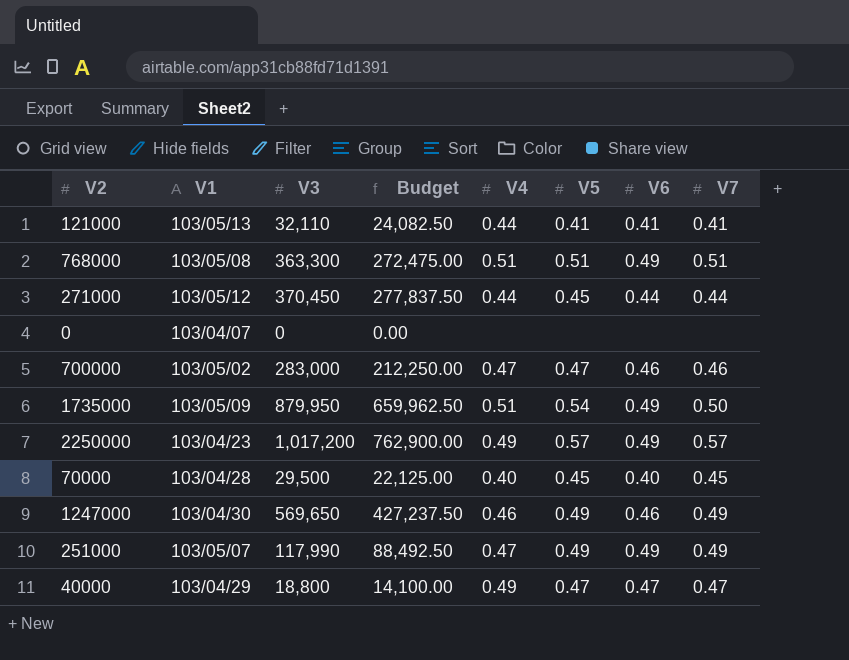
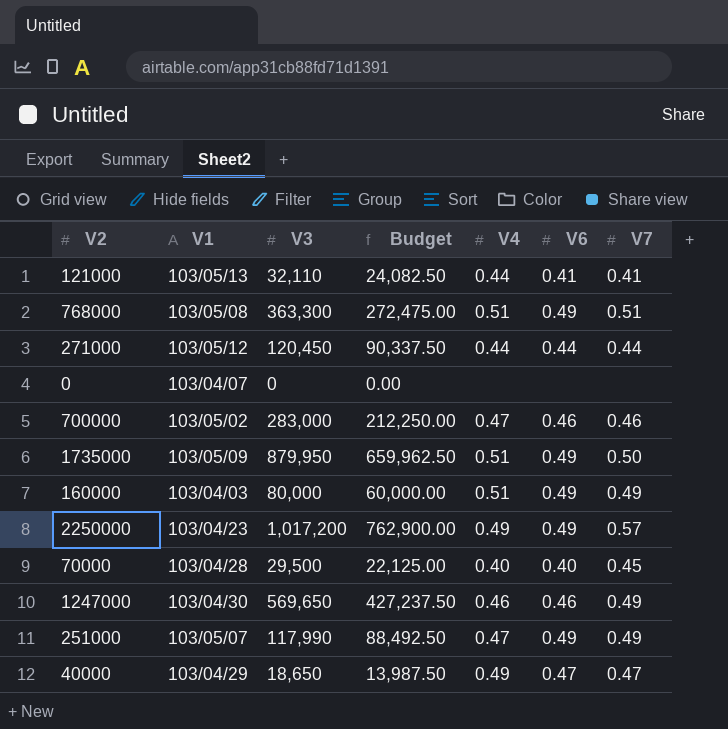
column V5 | position: 6 -> none
271000 | V3: 370,450 -> 120,450
271000 | Budget: 277,837.50 -> 90,337.50
row 160000: none -> 103/04/03 | 80,000 | 60,000.00 | 0.51 | 0.49 | 0.49
40000 | V3: 18,800 -> 18,650
40000 | Budget: 14,100.00 -> 13,987.50

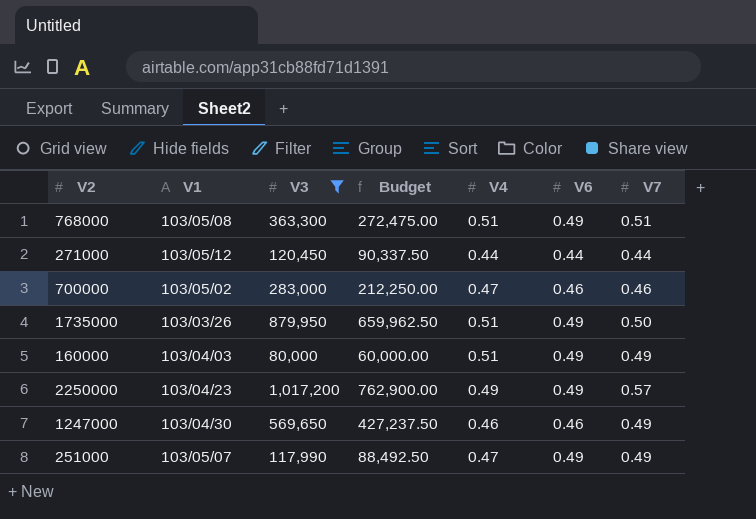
filter: none -> V3 >= 80,000
1735000 | V1: 103/05/09 -> 103/03/26

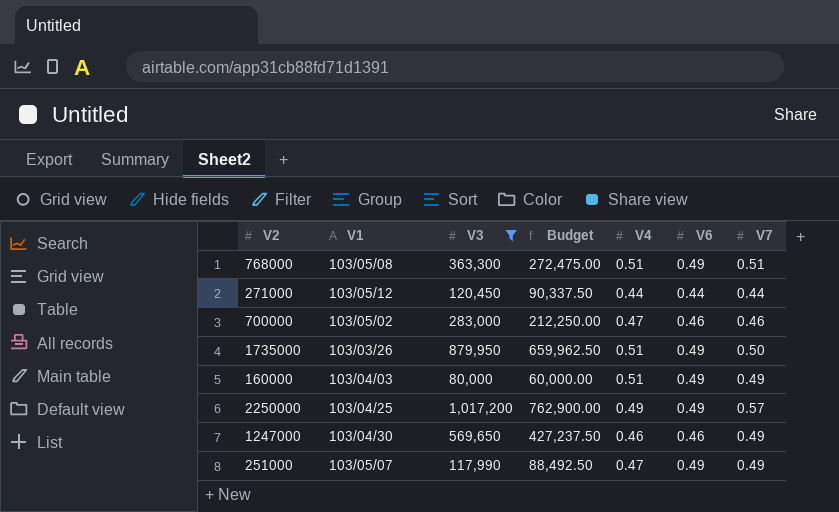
2250000 | V1: 103/04/23 -> 103/04/25

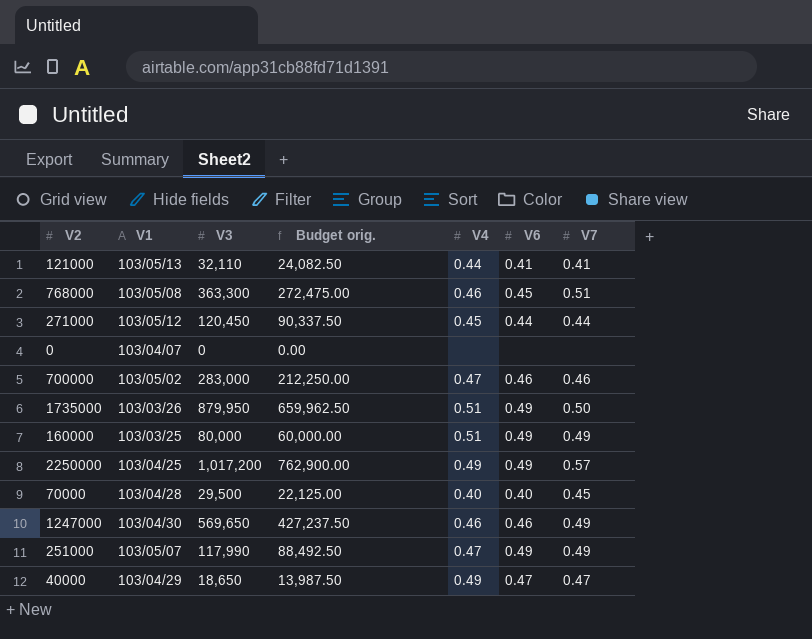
filter: V3 >= 80,000 -> none
column name: Budget -> Budget orig.
768000 | V4: 0.51 -> 0.46
768000 | V6: 0.49 -> 0.45
271000 | V4: 0.44 -> 0.45
160000 | V1: 103/04/03 -> 103/03/25

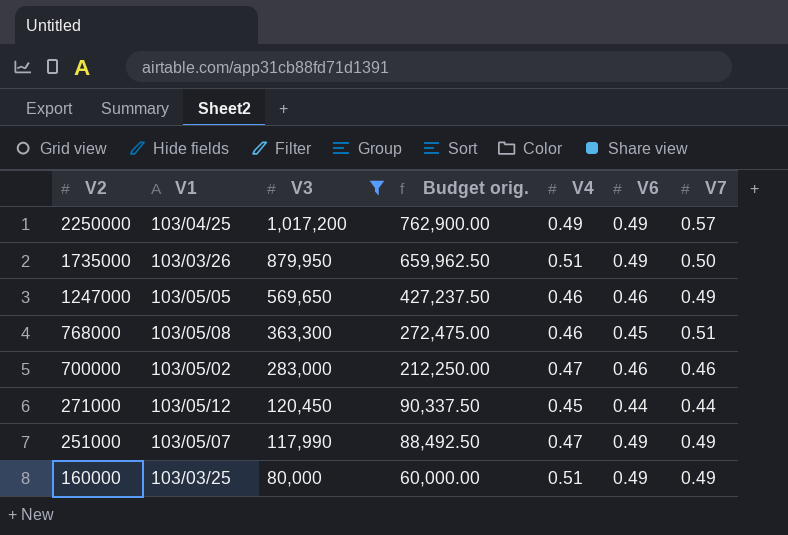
filter: none -> V3 >= 80,000
row order: none -> V2 descending
1247000 | V1: 103/04/30 -> 103/05/05

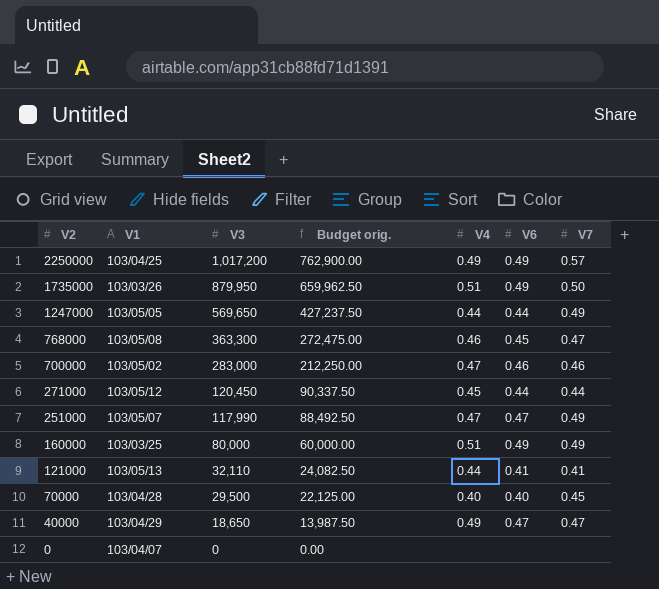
filter: V3 >= 80,000 -> none
1247000 | V4: 0.46 -> 0.44
1247000 | V6: 0.46 -> 0.44
768000 | V7: 0.51 -> 0.47
251000 | V6: 0.49 -> 0.47

